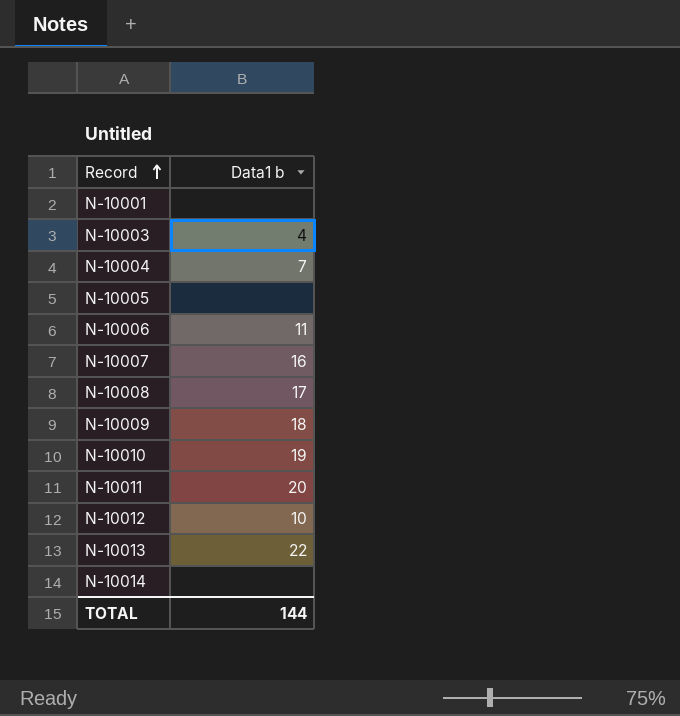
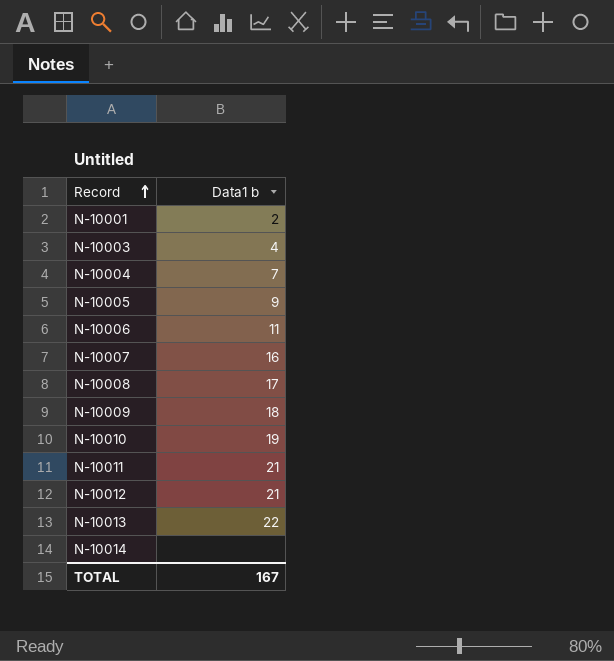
N-10001 | Data1 b: none -> 2
N-10005 | Data1 b: none -> 9
N-10011 | Data1 b: 20 -> 21
N-10012 | Data1 b: 10 -> 21
TOTAL | Data1 b: 144 -> 167

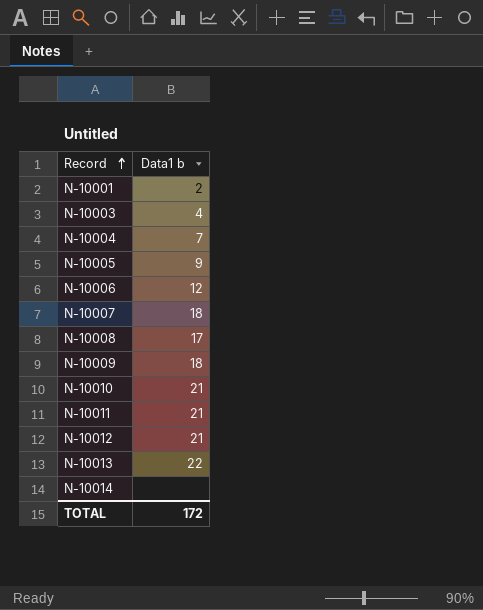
N-10006 | Data1 b: 11 -> 12
N-10007 | Data1 b: 16 -> 18
N-10010 | Data1 b: 19 -> 21
TOTAL | Data1 b: 167 -> 172

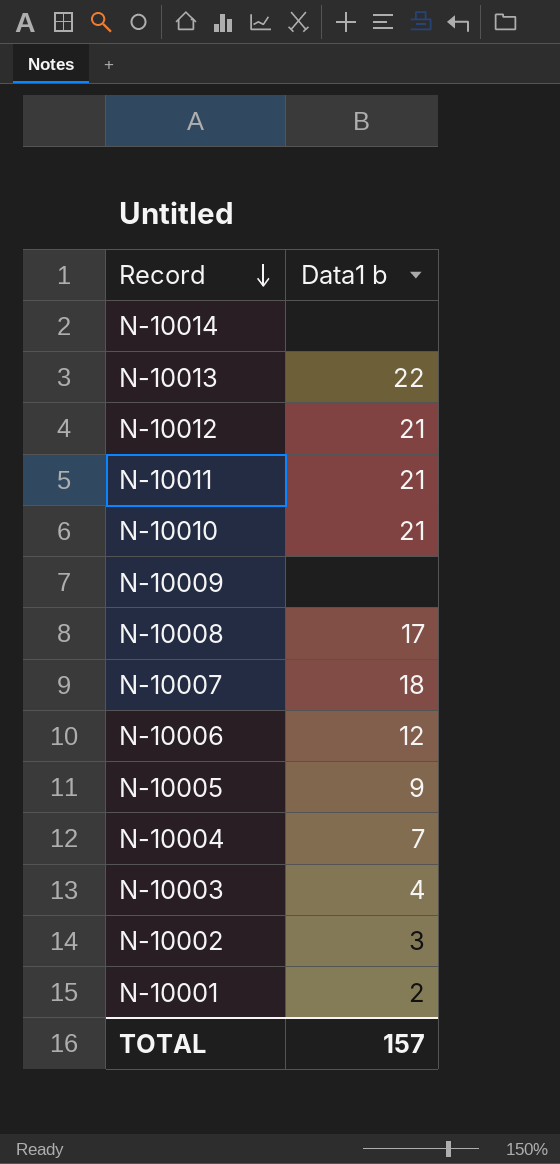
row order: Record ascending -> Record descending
N-10009 | Data1 b: 18 -> none
row N-10002: none -> 3
TOTAL | Data1 b: 172 -> 157

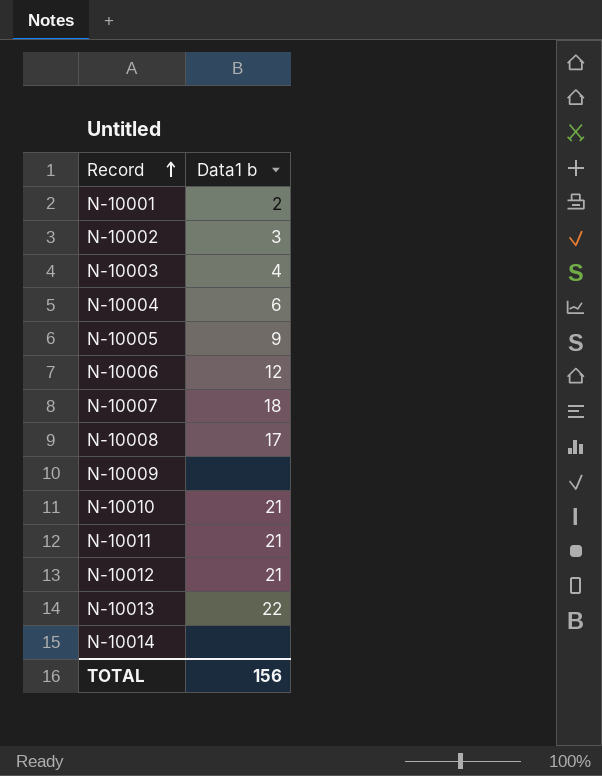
row order: Record descending -> Record ascending
N-10004 | Data1 b: 7 -> 6
TOTAL | Data1 b: 157 -> 156

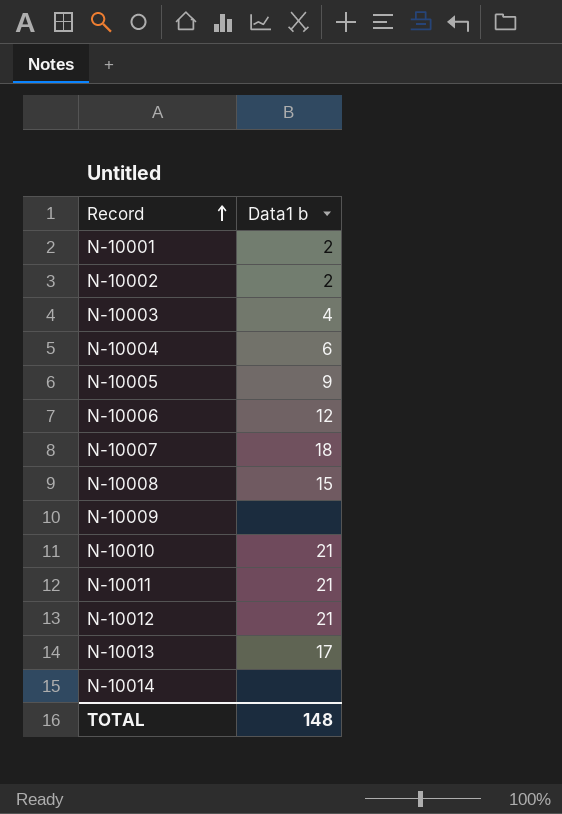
N-10002 | Data1 b: 3 -> 2
N-10008 | Data1 b: 17 -> 15
N-10013 | Data1 b: 22 -> 17
TOTAL | Data1 b: 156 -> 148

